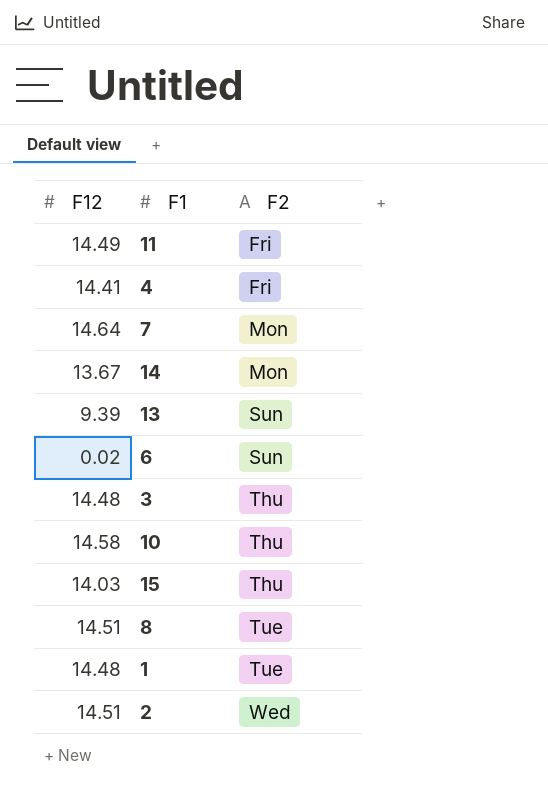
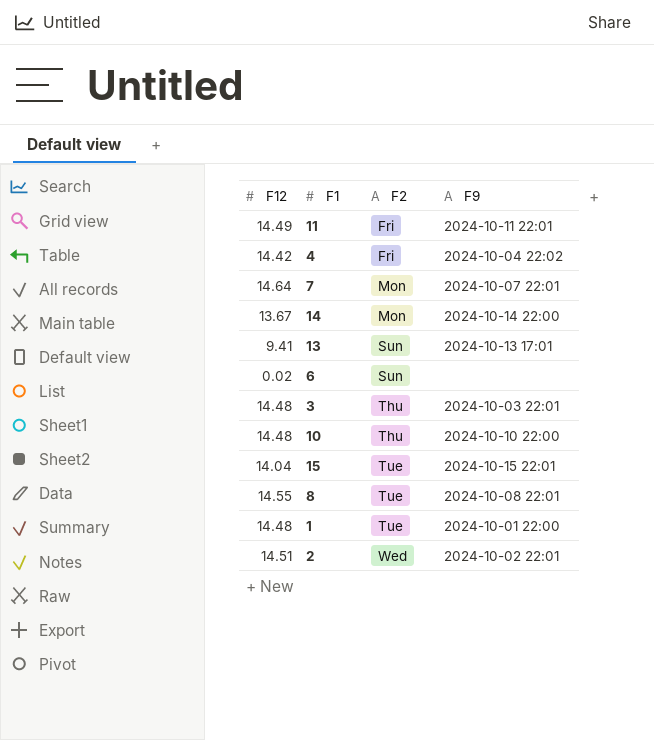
column F9 | position: none -> 4
4 | F12: 14.41 -> 14.42
13 | F12: 9.39 -> 9.41
10 | F12: 14.58 -> 14.48
15 | F12: 14.03 -> 14.04
15 | F2: Thu -> Tue
8 | F12: 14.51 -> 14.55

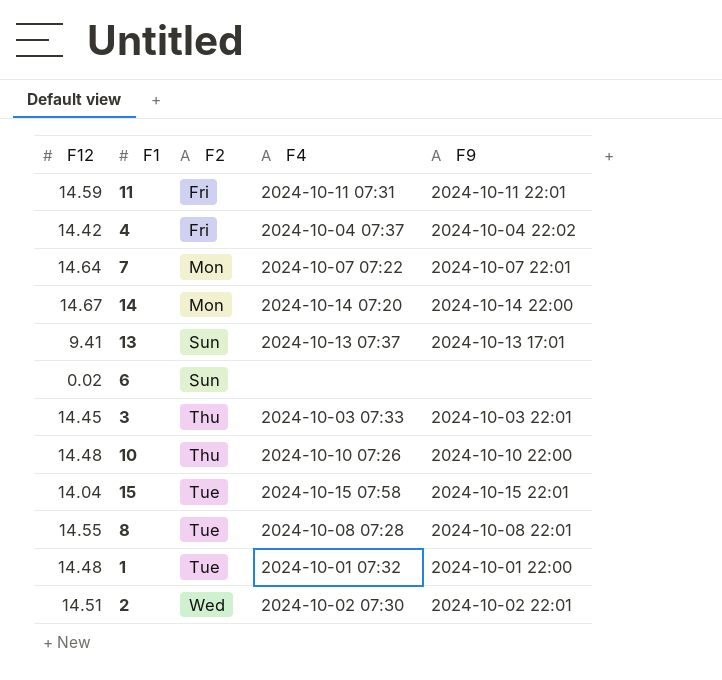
column F4 | position: none -> 4
11 | F12: 14.49 -> 14.59
14 | F12: 13.67 -> 14.67
3 | F12: 14.48 -> 14.45

